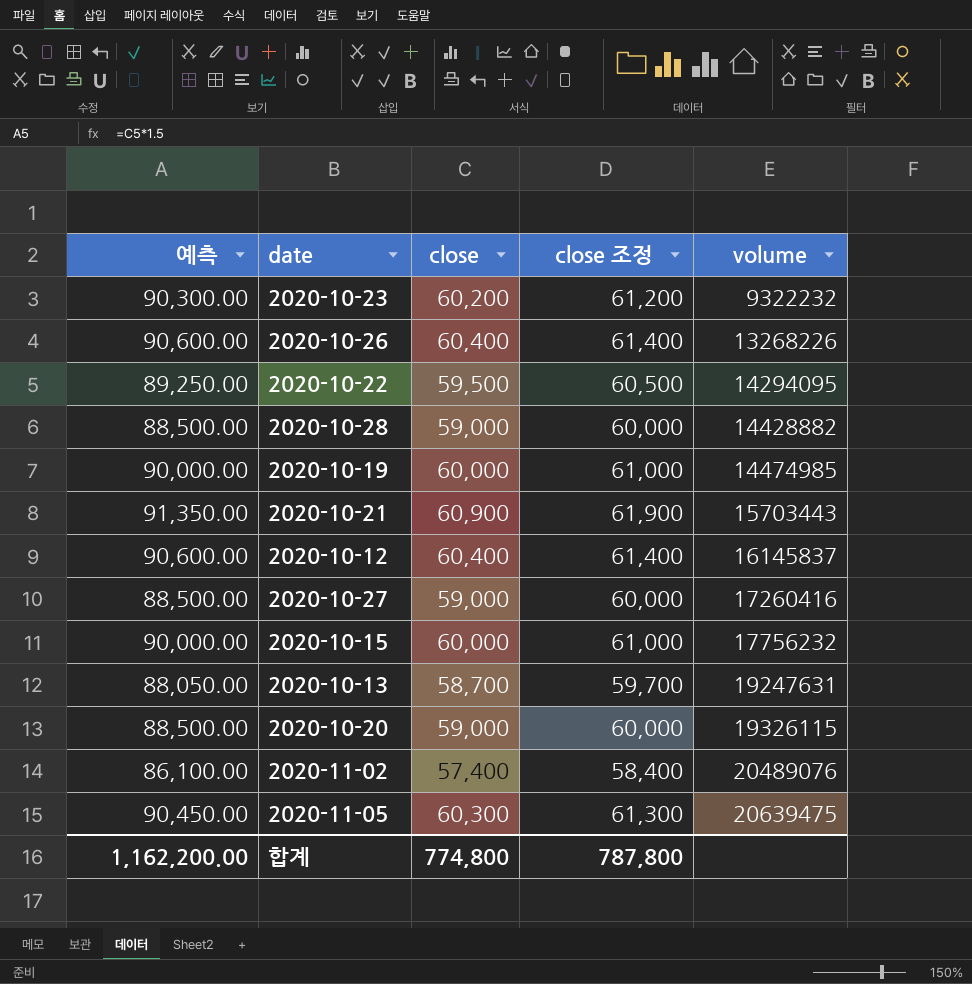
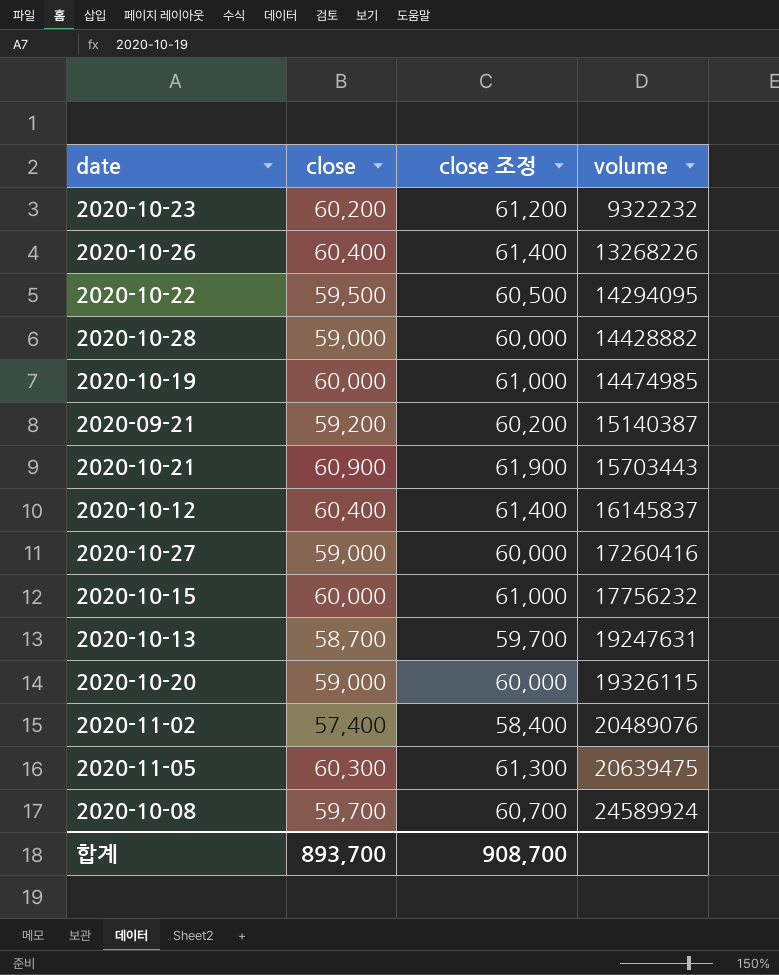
column 예측 | formula: [close] * 1.5 -> none
row 2020-09-21: none -> 59,200 | 60,200 | 15140387
row 2020-10-08: none -> 59,700 | 60,700 | 24589924
합계 | close: 774,800 -> 893,700
합계 | close 조정: 787,800 -> 908,700

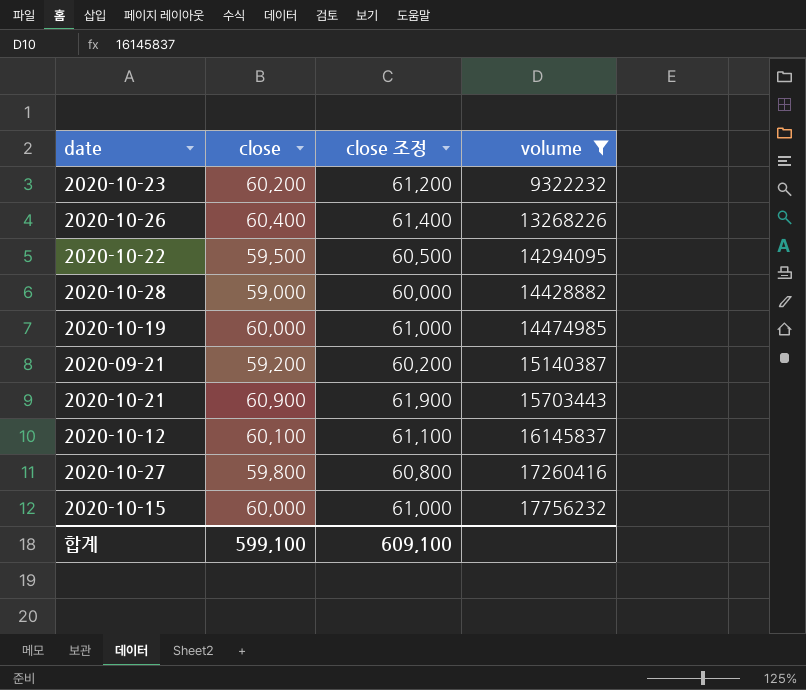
filter: none -> volume <= 17756232
2020-10-12 | close: 60,400 -> 60,100
2020-10-12 | close 조정: 61,400 -> 61,100
2020-10-27 | close: 59,000 -> 59,800
2020-10-27 | close 조정: 60,000 -> 60,800
합계 | close: 893,700 -> 599,100
합계 | close 조정: 908,700 -> 609,100

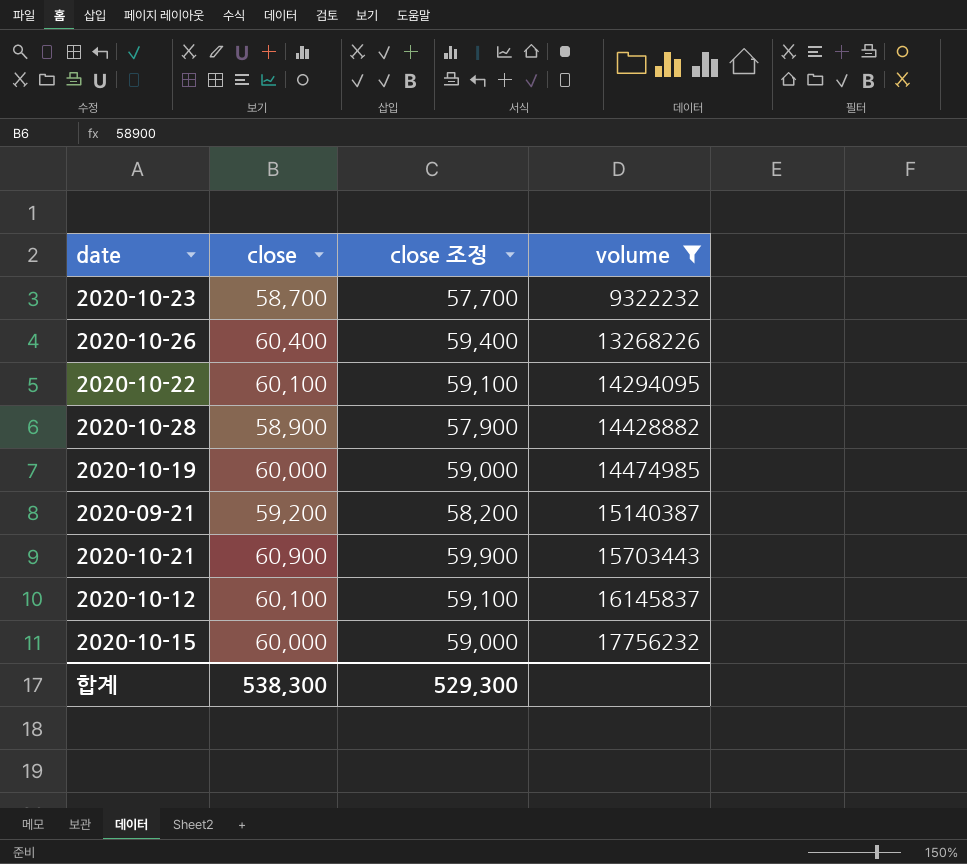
column close 조정 | formula: [close] + 1000 -> [close] - 1000
row 2020-10-27: 59,800 | 60,800 | 17260416 -> none
2020-10-23 | close: 60,200 -> 58,700
2020-10-22 | close: 59,500 -> 60,100
2020-10-28 | close: 59,000 -> 58,900
합계 | close: 599,100 -> 538,300
합계 | close 조정: 609,100 -> 529,300

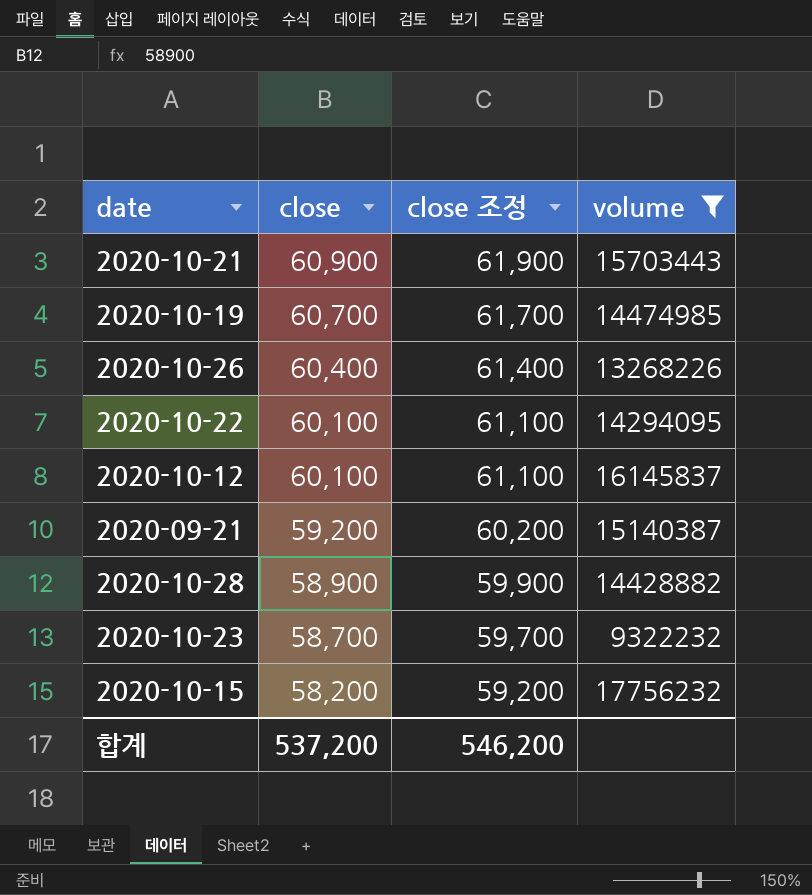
row order: volume ascending -> close descending
column close 조정 | formula: [close] - 1000 -> [close] + 1000
2020-10-19 | close: 60,000 -> 60,700
2020-10-15 | close: 60,000 -> 58,200
합계 | close: 538,300 -> 537,200
합계 | close 조정: 529,300 -> 546,200

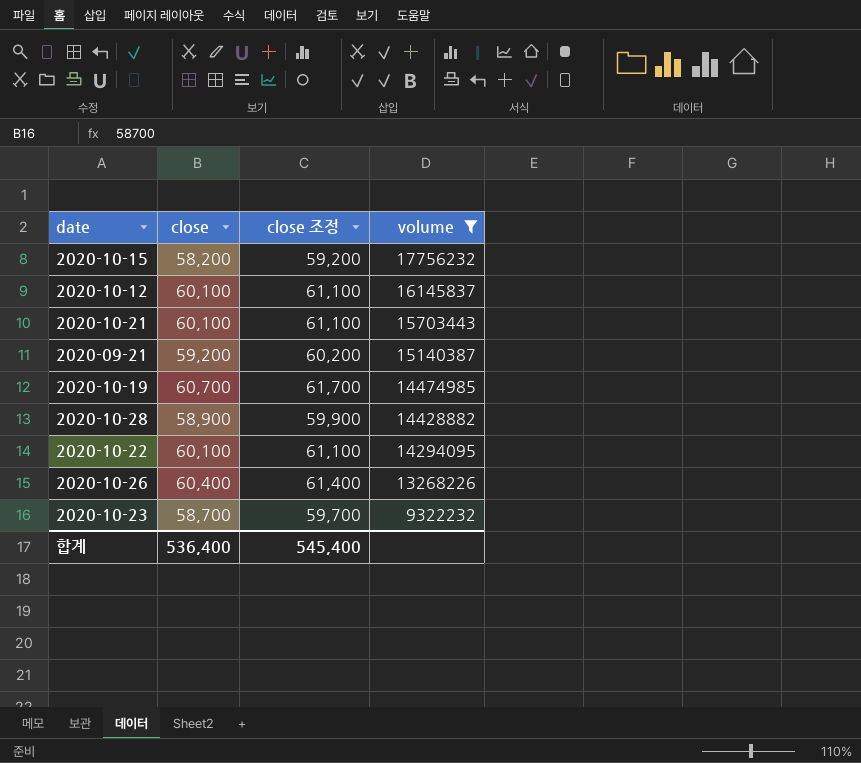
row order: close descending -> volume descending
2020-10-21 | close: 60,900 -> 60,100
2020-10-21 | close 조정: 61,900 -> 61,100
합계 | close: 537,200 -> 536,400
합계 | close 조정: 546,200 -> 545,400

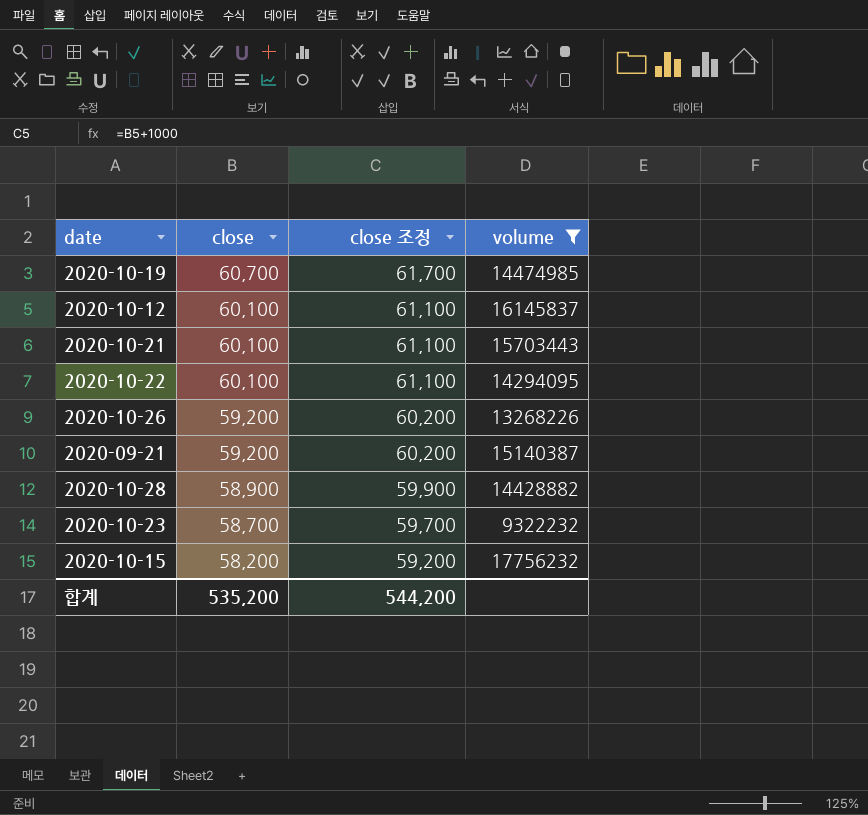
row order: volume descending -> close descending
2020-10-26 | close: 60,400 -> 59,200
2020-10-26 | close 조정: 61,400 -> 60,200
합계 | close: 536,400 -> 535,200
합계 | close 조정: 545,400 -> 544,200

